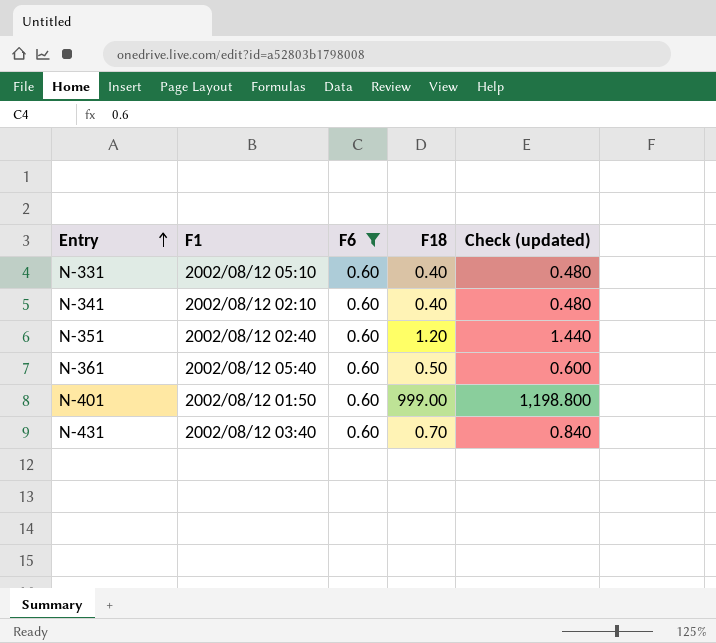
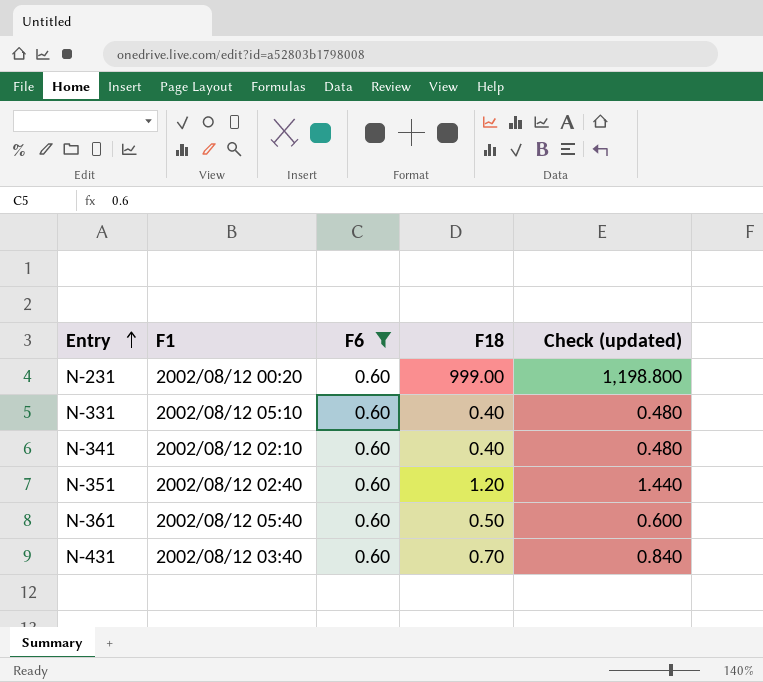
row N-401: 2002/08/12 01:50 | 0.60 | 999.00 | 1,198.800 -> none
row N-231: none -> 2002/08/12 00:20 | 0.60 | 999.00 | 1,198.800

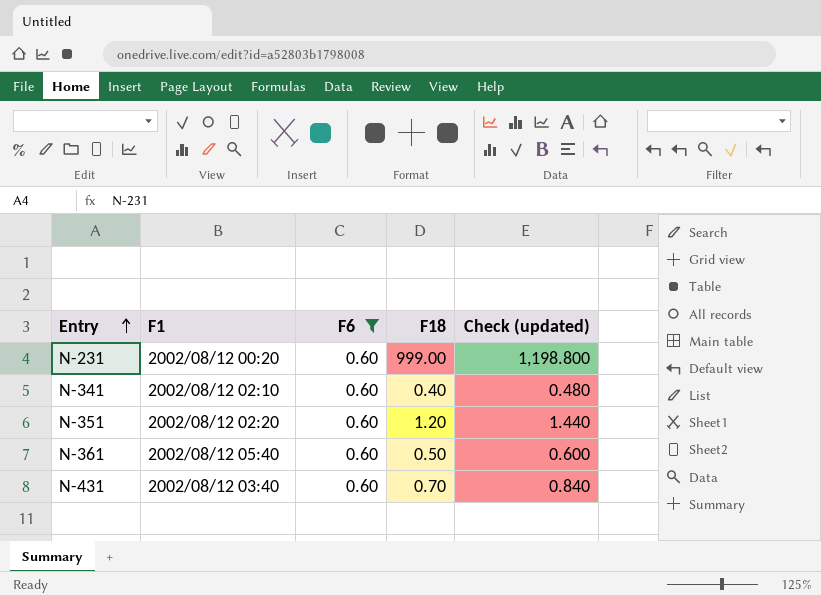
row N-331: 2002/08/12 05:10 | 0.60 | 0.40 | 0.480 -> none
N-351 | F1: 2002/08/12 02:40 -> 2002/08/12 02:20

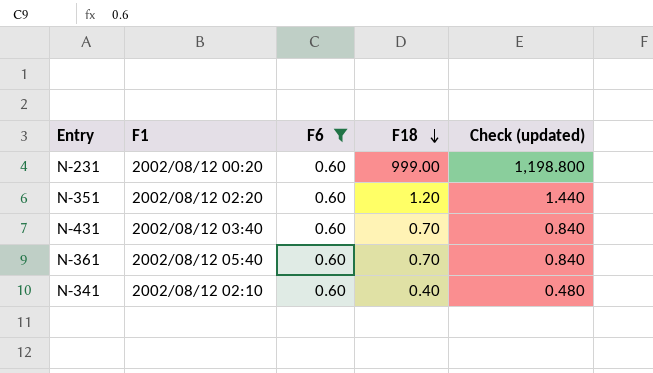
row order: Entry ascending -> F18 descending
N-361 | F18: 0.50 -> 0.70
N-361 | Check (updated): 0.600 -> 0.840

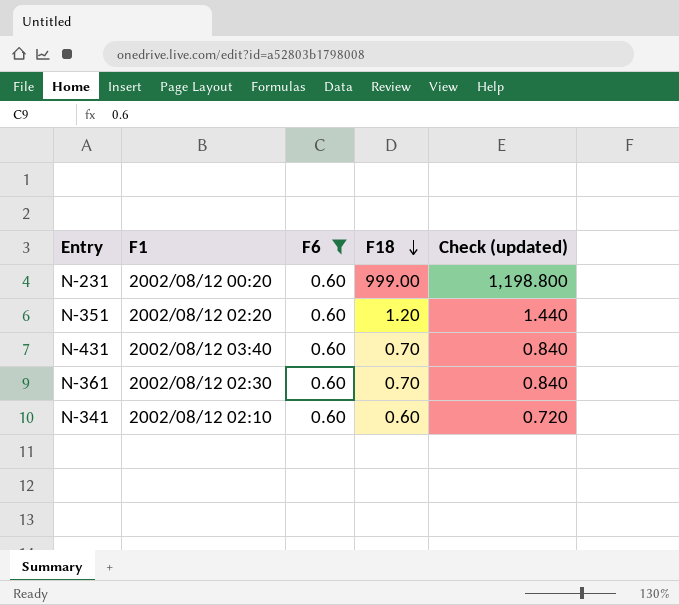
N-361 | F1: 2002/08/12 05:40 -> 2002/08/12 02:30
N-341 | F18: 0.40 -> 0.60
N-341 | Check (updated): 0.480 -> 0.720

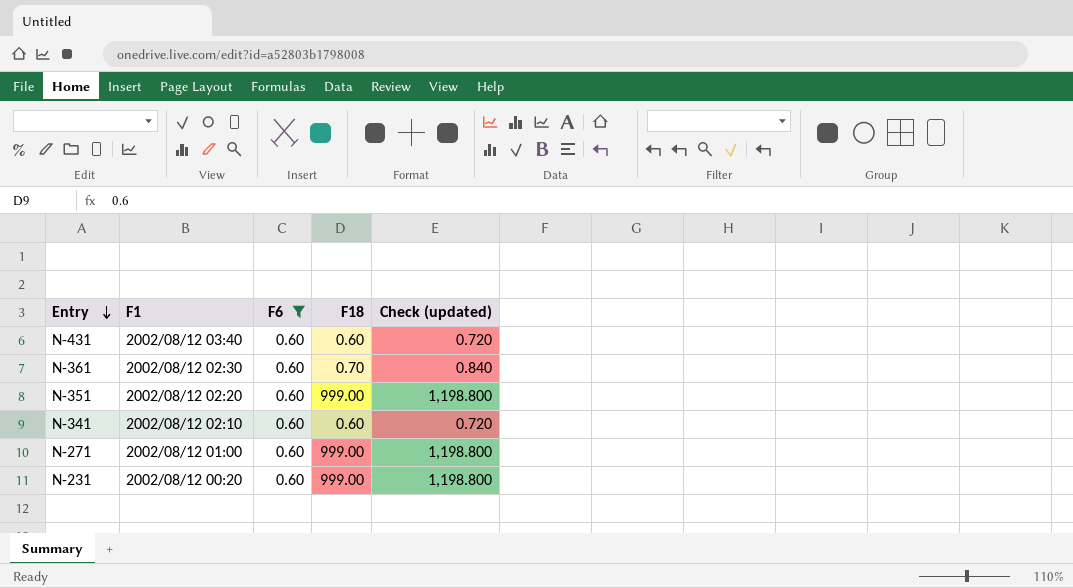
row order: F18 descending -> Entry descending
N-431 | F18: 0.70 -> 0.60
N-431 | Check (updated): 0.840 -> 0.720
N-351 | F18: 1.20 -> 999.00
N-351 | Check (updated): 1.440 -> 1,198.800
row N-271: none -> 2002/08/12 01:00 | 0.60 | 999.00 | 1,198.800

